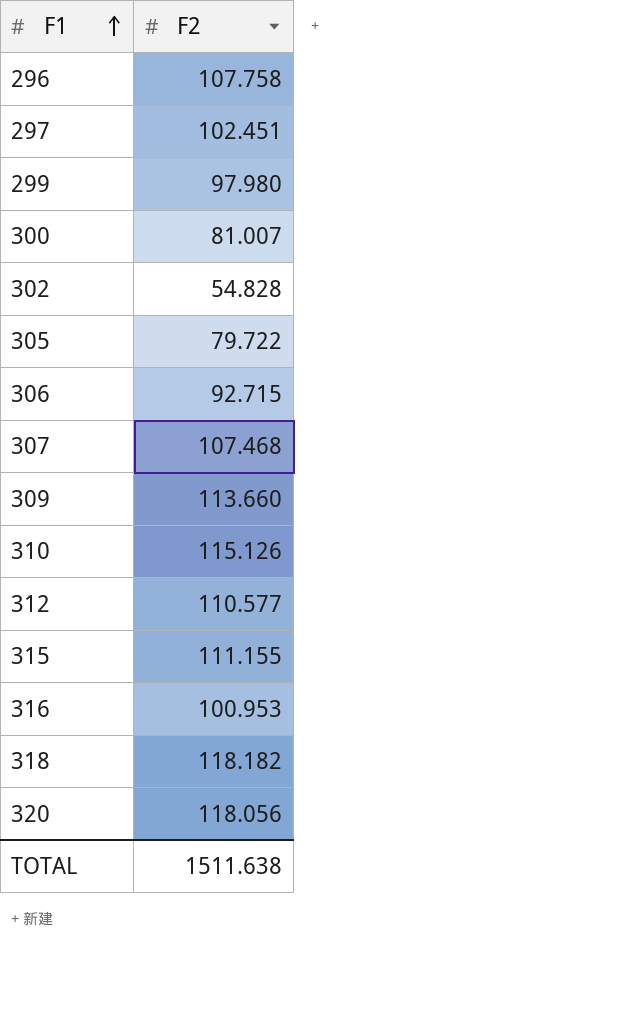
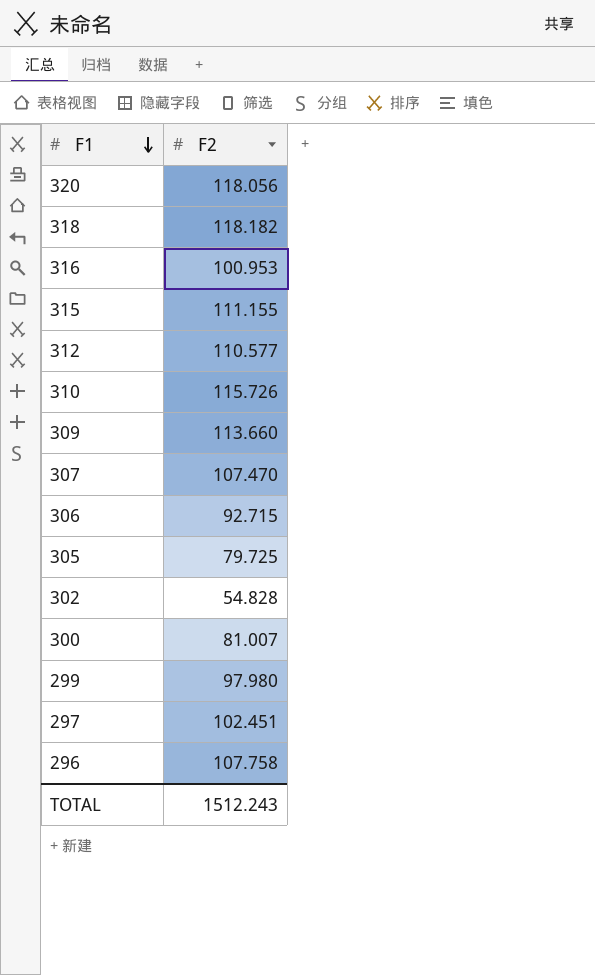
row order: F1 ascending -> F1 descending
310 | F2: 115.126 -> 115.726
307 | F2: 107.468 -> 107.470
305 | F2: 79.722 -> 79.725
TOTAL | F2: 1511.638 -> 1512.243

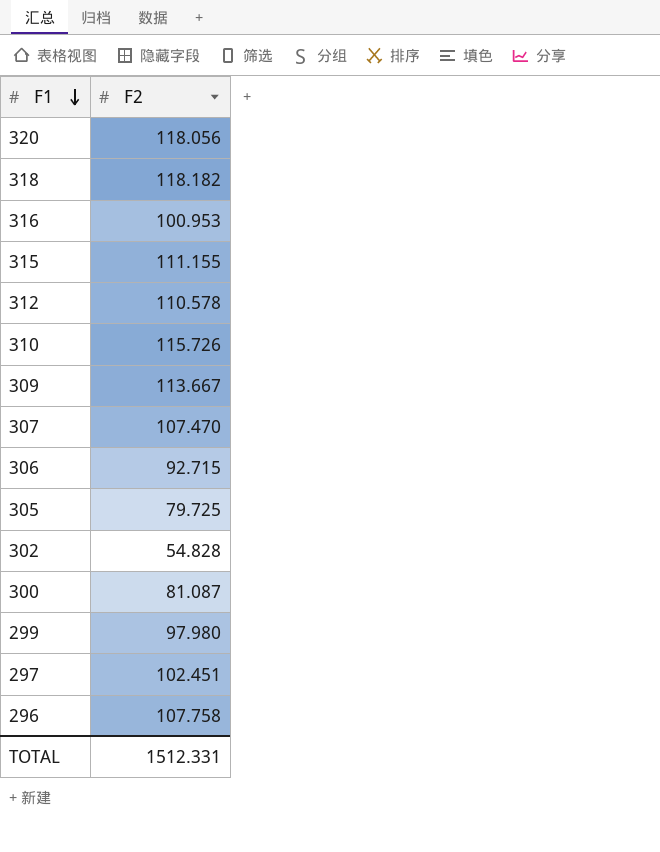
312 | F2: 110.577 -> 110.578
309 | F2: 113.660 -> 113.667
300 | F2: 81.007 -> 81.087
TOTAL | F2: 1512.243 -> 1512.331

